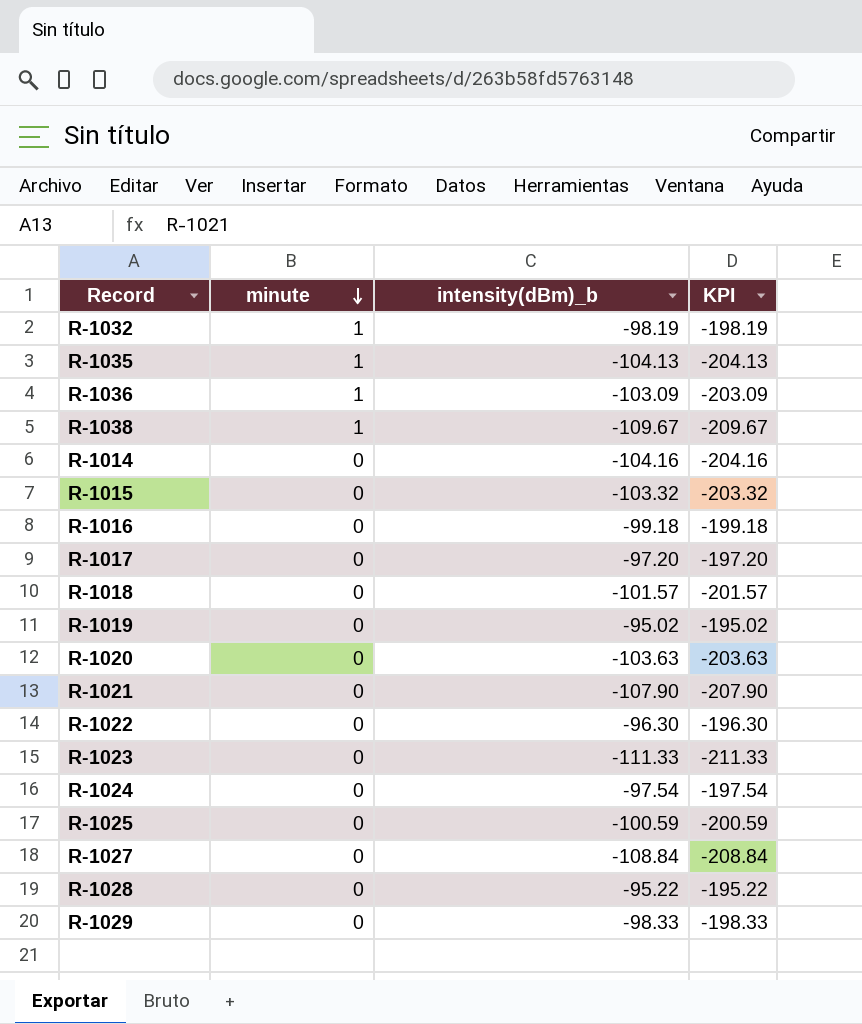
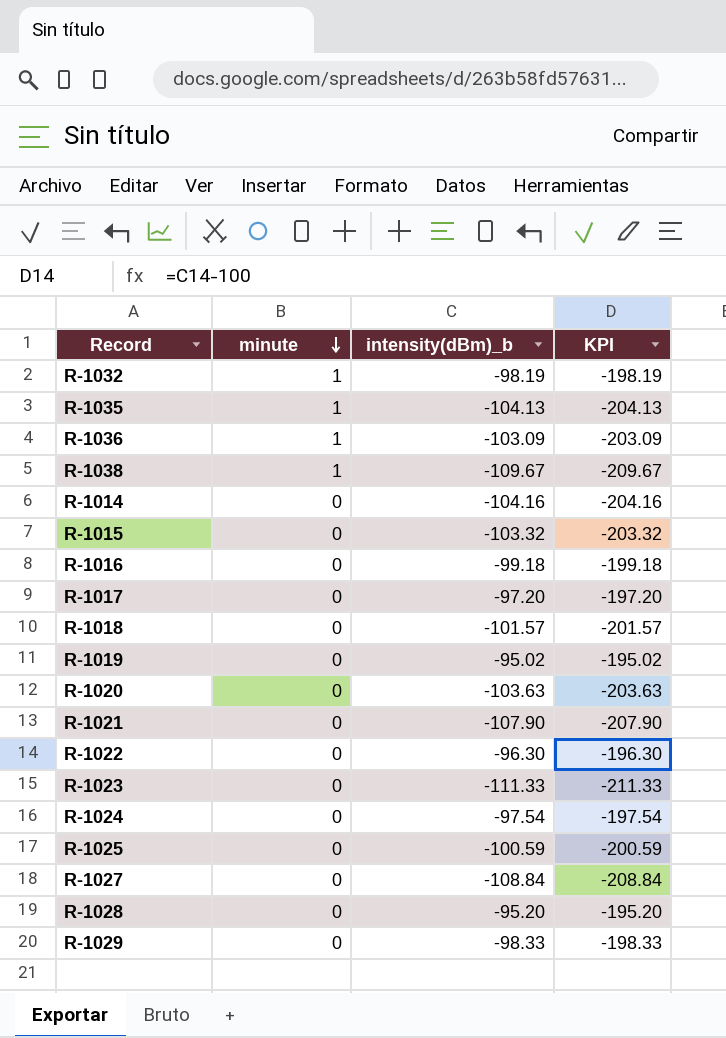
R-1028 | intensity(dBm)_b: -95.22 -> -95.20
R-1028 | KPI: -195.22 -> -195.20

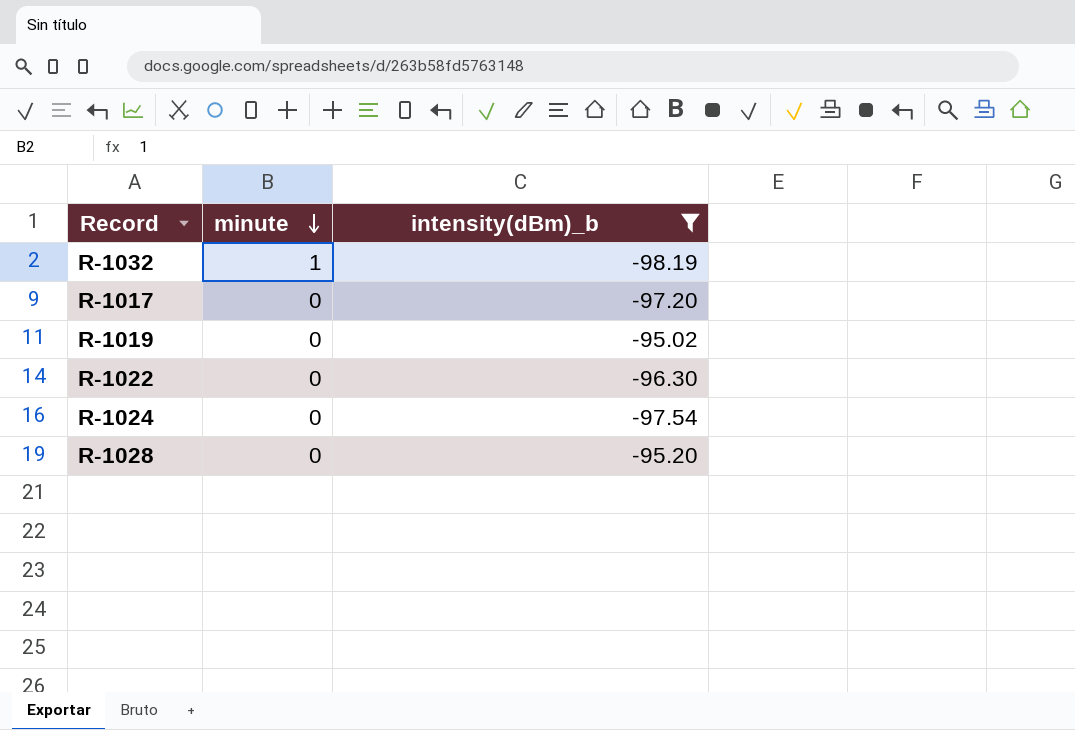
filter: none -> intensity(dBm)_b >= -98.19
column KPI | formula: [intensity(dBm)_b] - 100 -> none

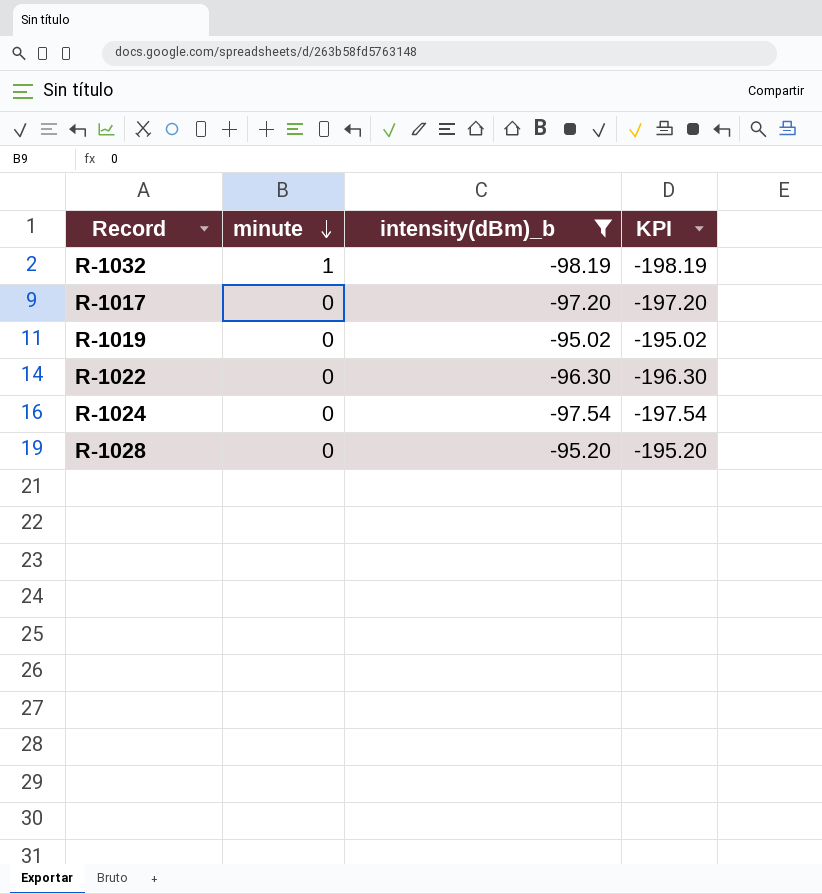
column KPI | formula: none -> [intensity(dBm)_b] - 100

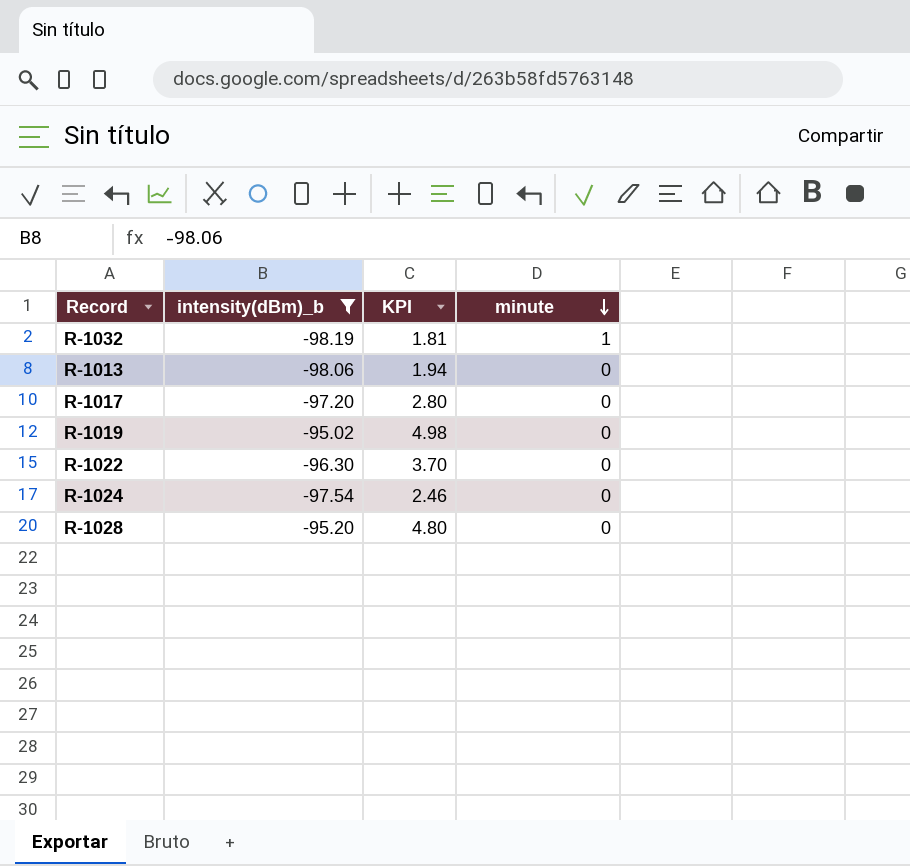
column KPI | formula: [intensity(dBm)_b] - 100 -> [intensity(dBm)_b] + 100
column minute | position: 2 -> 4
row R-1013: none -> -98.06 | 1.94 | 0

